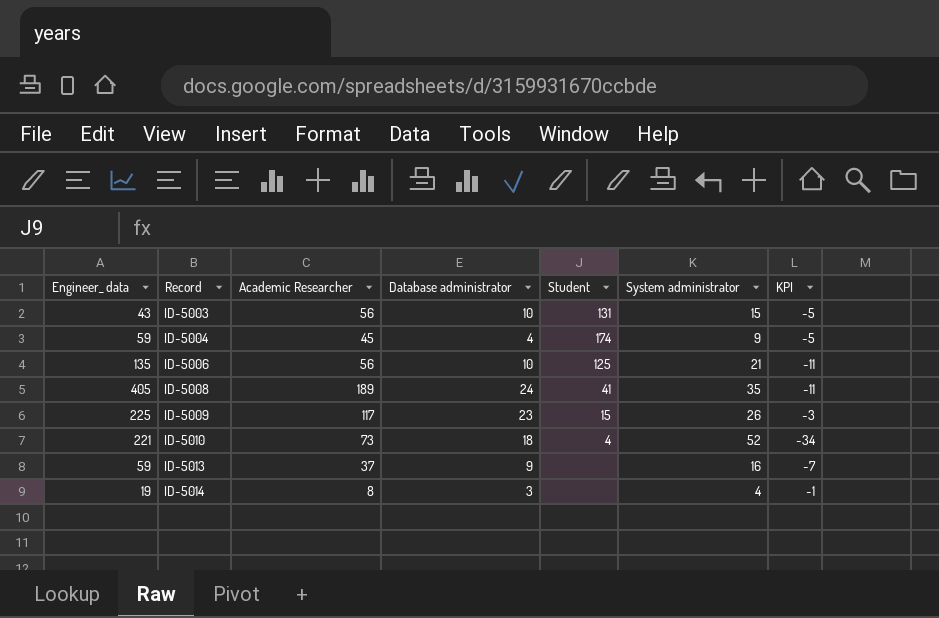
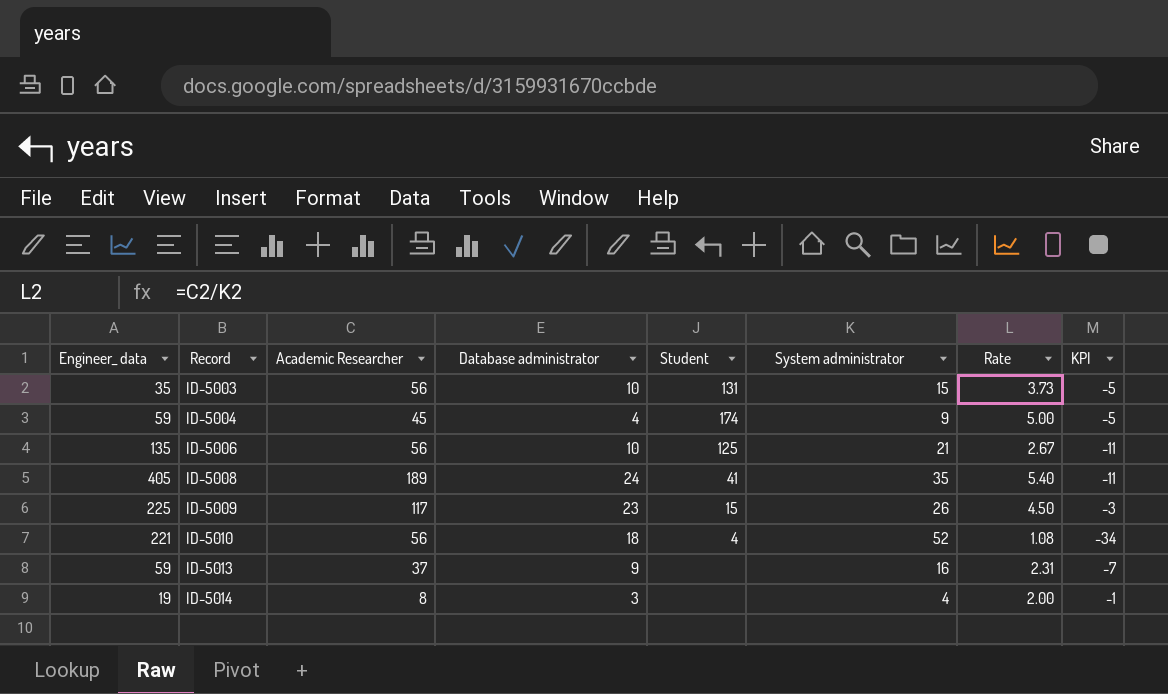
column Rate | formula: none -> [Academic Researcher] / [System administrator]
ID-5003 | Engineer_ data: 43 -> 35
ID-5010 | Academic Researcher: 73 -> 56

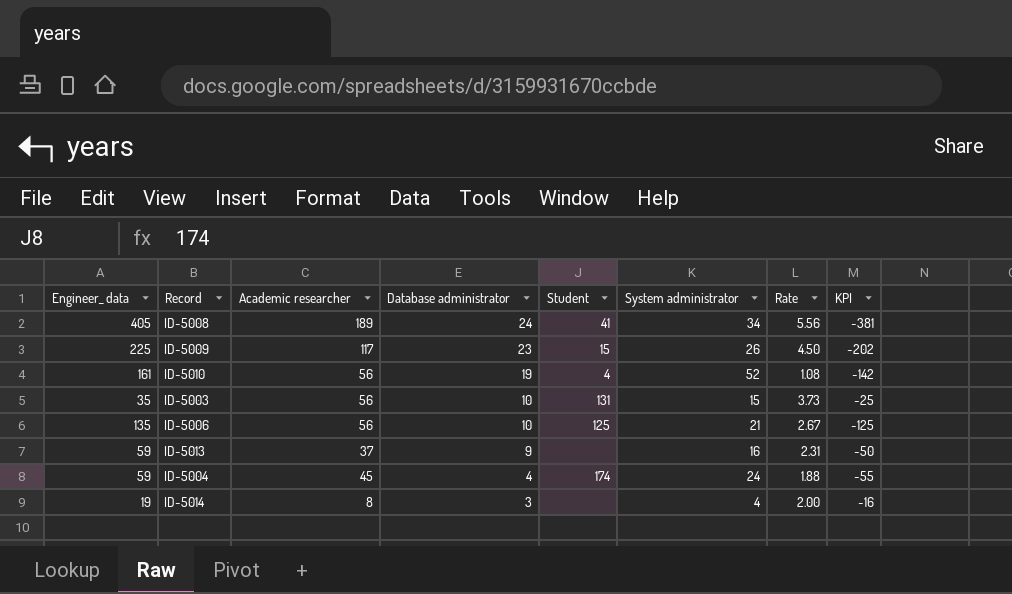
row order: Record ascending -> Database administrator descending
column name: Academic Researcher -> Academic researcher
column KPI | formula: [Database administrator] - [System administrator] -> [Database administrator] - [Engineer_ data]
ID-5008 | System administrator: 35 -> 34
ID-5008 | Rate: 5.40 -> 5.56
ID-5010 | Engineer_ data: 221 -> 161
ID-5010 | Database administrator: 18 -> 19
ID-5004 | System administrator: 9 -> 24
ID-5004 | Rate: 5.00 -> 1.88

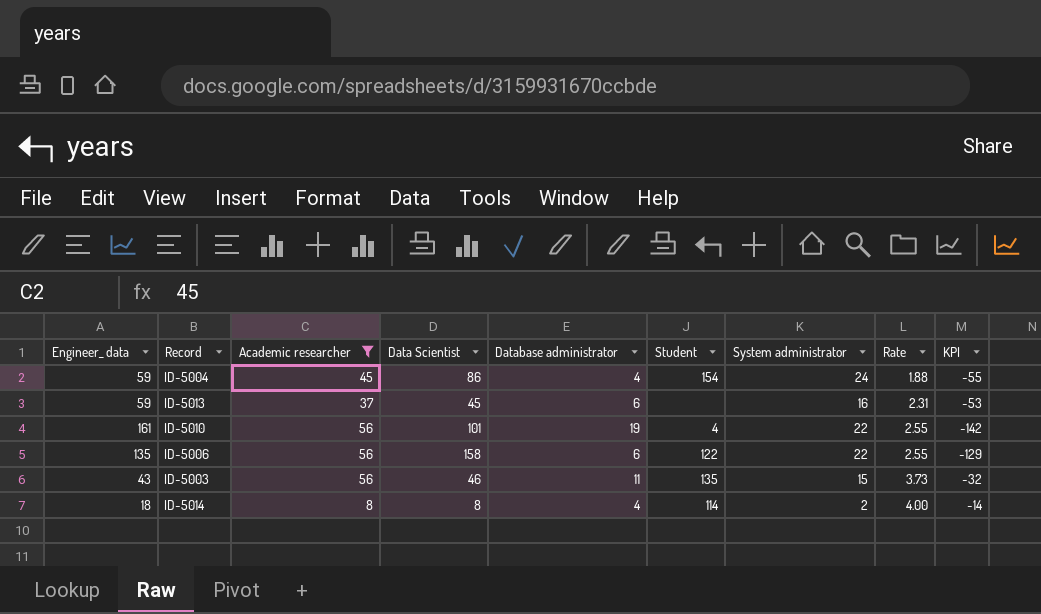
filter: none -> Academic researcher <= 56
row order: Database administrator descending -> Rate ascending
column Data Scientist | position: none -> 4
ID-5004 | Student: 174 -> 154
ID-5013 | Database administrator: 9 -> 6
ID-5013 | KPI: -50 -> -53
ID-5010 | System administrator: 52 -> 22
ID-5010 | Rate: 1.08 -> 2.55
ID-5006 | Database administrator: 10 -> 6
ID-5006 | Student: 125 -> 122
ID-5006 | System administrator: 21 -> 22
ID-5006 | Rate: 2.67 -> 2.55
ID-5006 | KPI: -125 -> -129
ID-5003 | Engineer_ data: 35 -> 43
ID-5003 | Database administrator: 10 -> 11
ID-5003 | Student: 131 -> 135
ID-5003 | KPI: -25 -> -32
ID-5014 | Engineer_ data: 19 -> 18
ID-5014 | Database administrator: 3 -> 4
ID-5014 | Student: none -> 114
ID-5014 | System administrator: 4 -> 2
ID-5014 | Rate: 2.00 -> 4.00
ID-5014 | KPI: -16 -> -14

